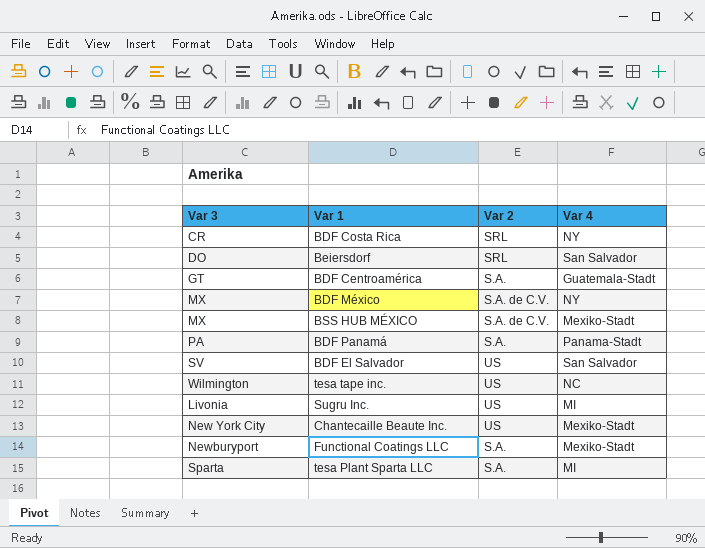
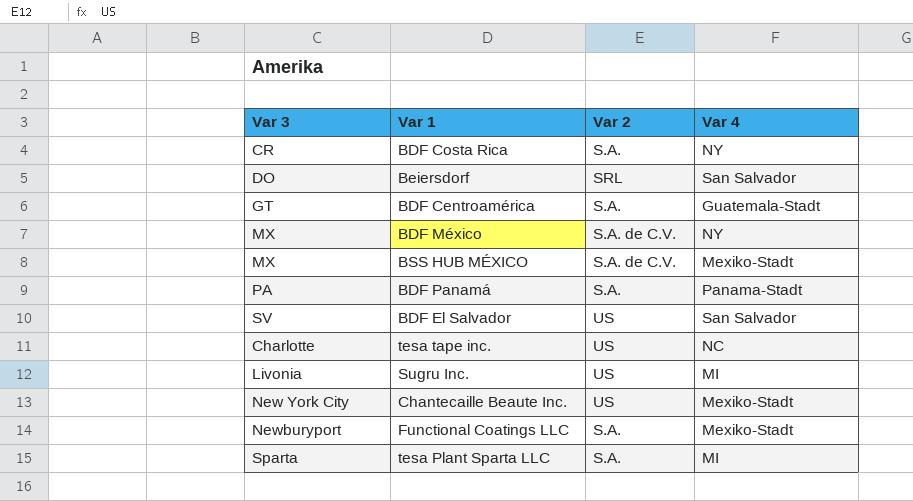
BDF Costa Rica | Var 2: SRL -> S.A.
tesa tape inc. | Var 3: Wilmington -> Charlotte

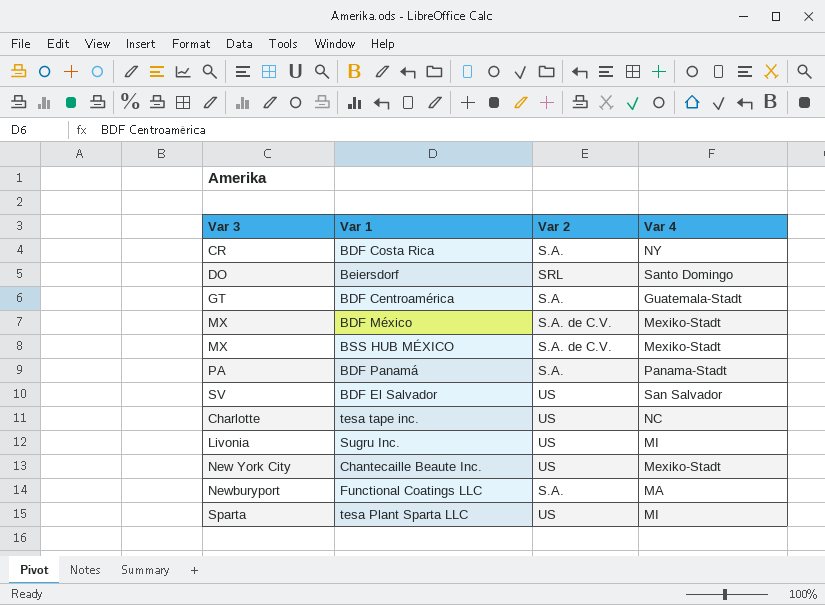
Beiersdorf | Var 4: San Salvador -> Santo Domingo
BDF México | Var 4: NY -> Mexiko-Stadt
Functional Coatings LLC | Var 4: Mexiko-Stadt -> MA
tesa Plant Sparta LLC | Var 2: S.A. -> US

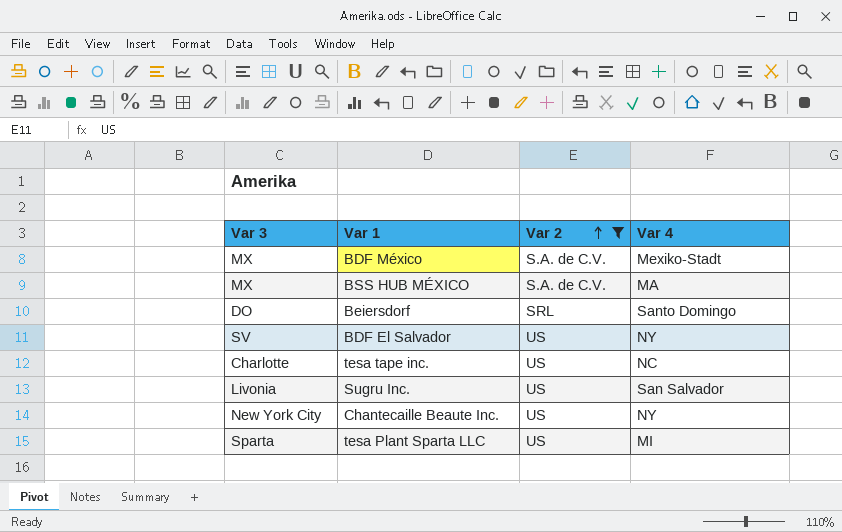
filter: none -> Var 2 != S.A.
row order: none -> Var 2 ascending
BSS HUB MÉXICO | Var 4: Mexiko-Stadt -> MA
BDF El Salvador | Var 4: San Salvador -> NY
Sugru Inc. | Var 4: MI -> San Salvador
Chantecaille Beaute Inc. | Var 4: Mexiko-Stadt -> NY

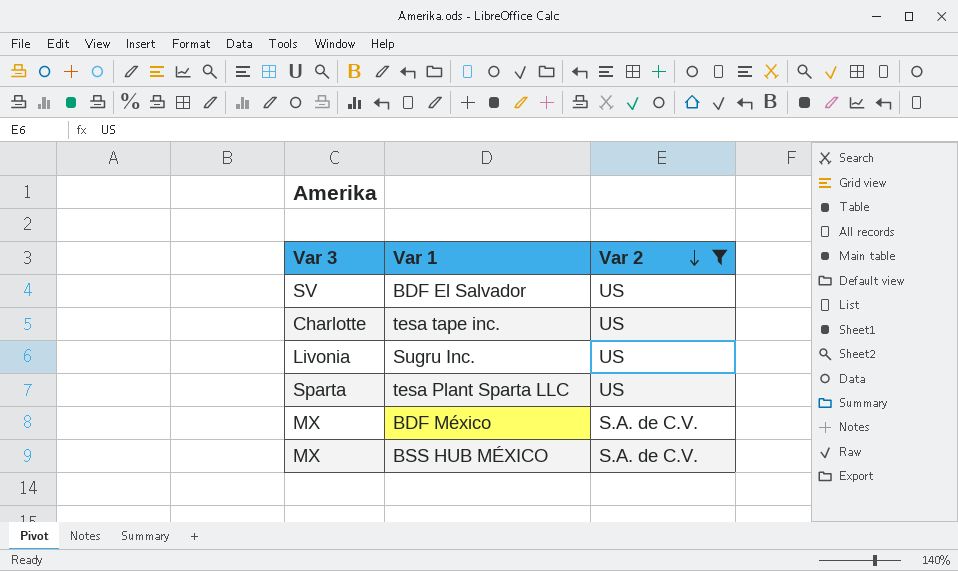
row order: Var 2 ascending -> Var 2 descending
column Var 4 | position: 4 -> none
row Beiersdorf: DO | SRL | Santo Domingo -> none
row Chantecaille Beaute Inc.: New York City | US | NY -> none

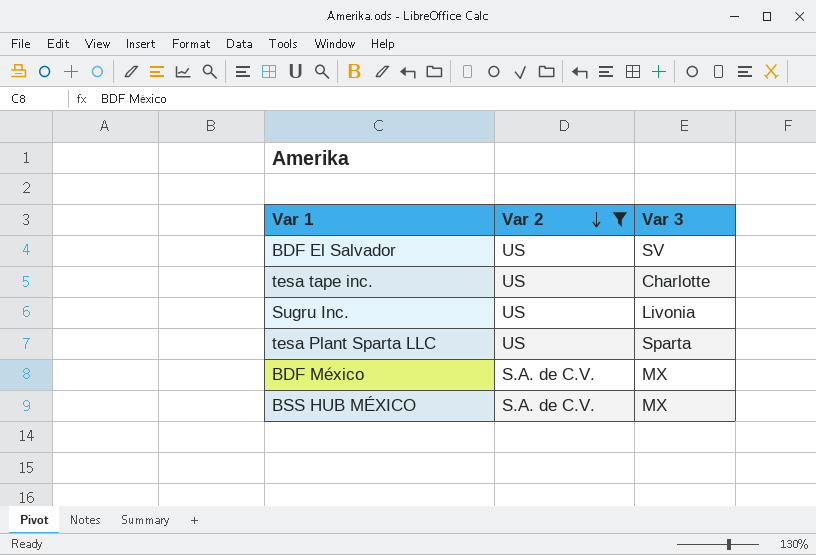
column Var 3 | position: 1 -> 3

